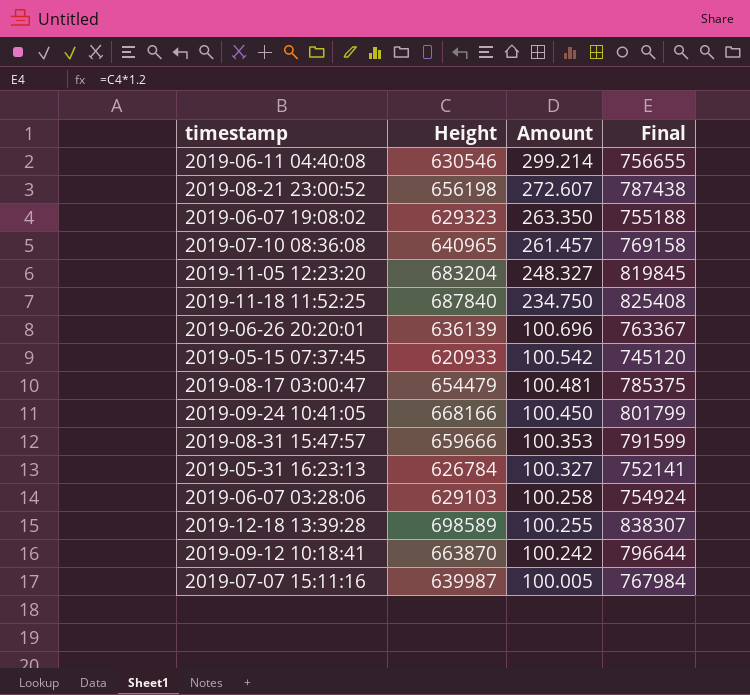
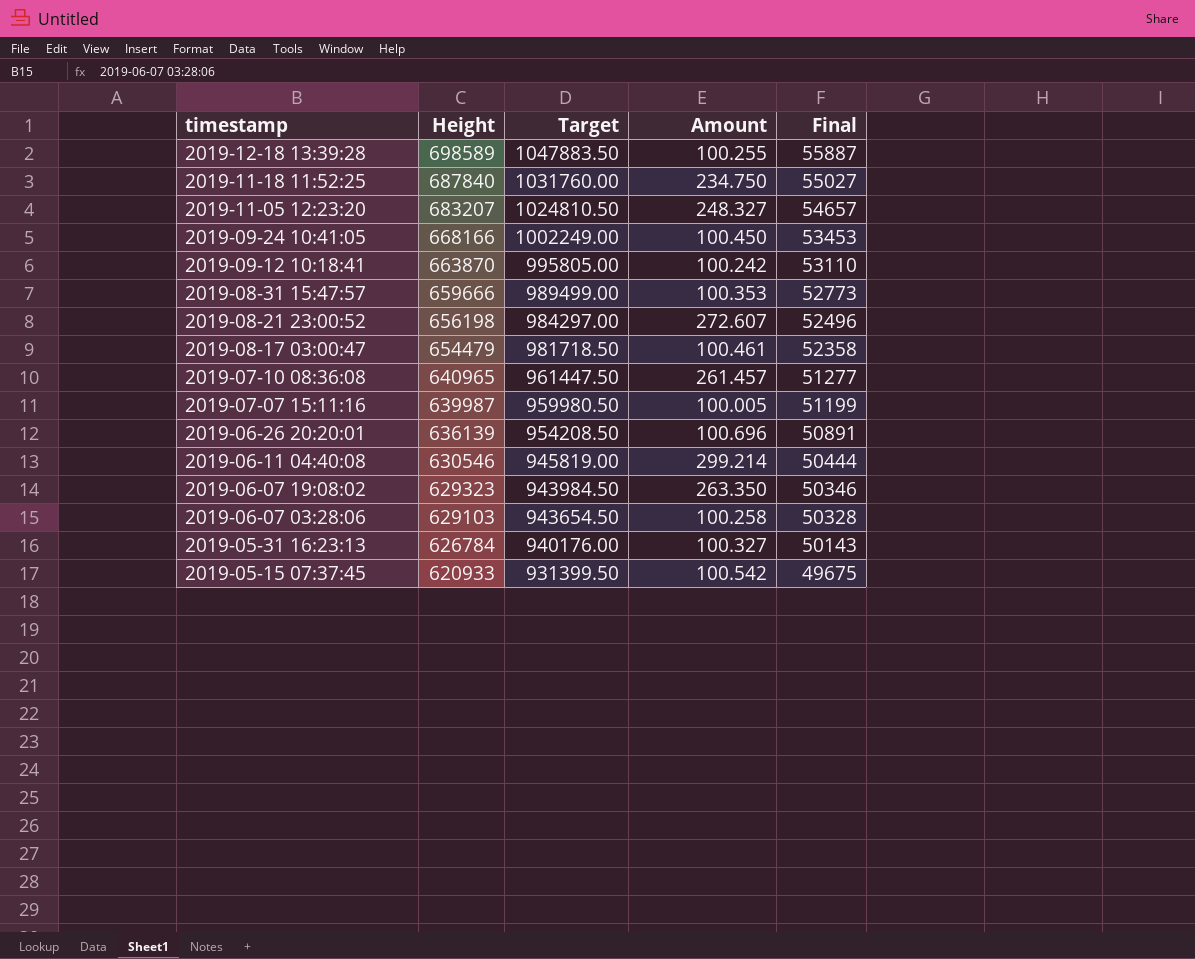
row order: Amount descending -> timestamp descending
column Target | formula: none -> [Height] * 1.5
column Final | formula: [Height] * 1.2 -> [Height] * 0.08
2019-11-05 12:23:20 | Height: 683204 -> 683207
2019-08-17 03:00:47 | Amount: 100.481 -> 100.461

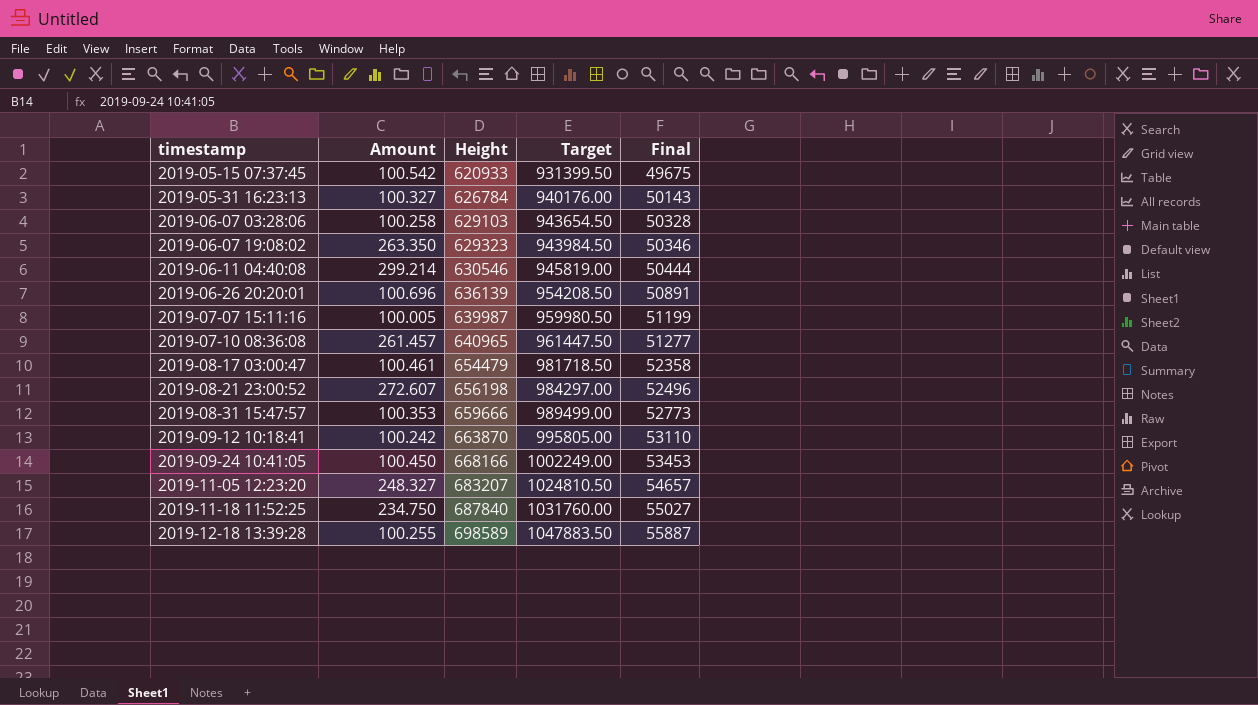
row order: timestamp descending -> timestamp ascending
column Amount | position: 4 -> 2

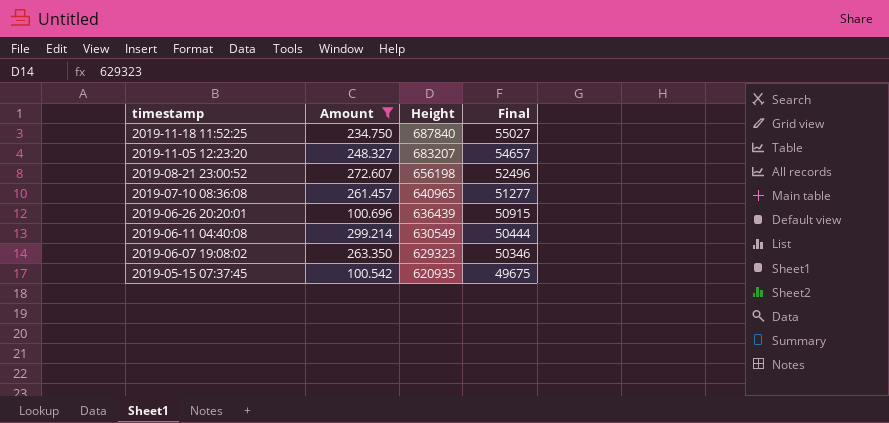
filter: none -> Amount >= 100.542
row order: timestamp ascending -> timestamp descending
column Target | formula: [Height] * 1.5 -> none
2019-06-26 20:20:01 | Height: 636139 -> 636439
2019-06-26 20:20:01 | Final: 50891 -> 50915
2019-06-11 04:40:08 | Height: 630546 -> 630549
2019-05-15 07:37:45 | Height: 620933 -> 620935

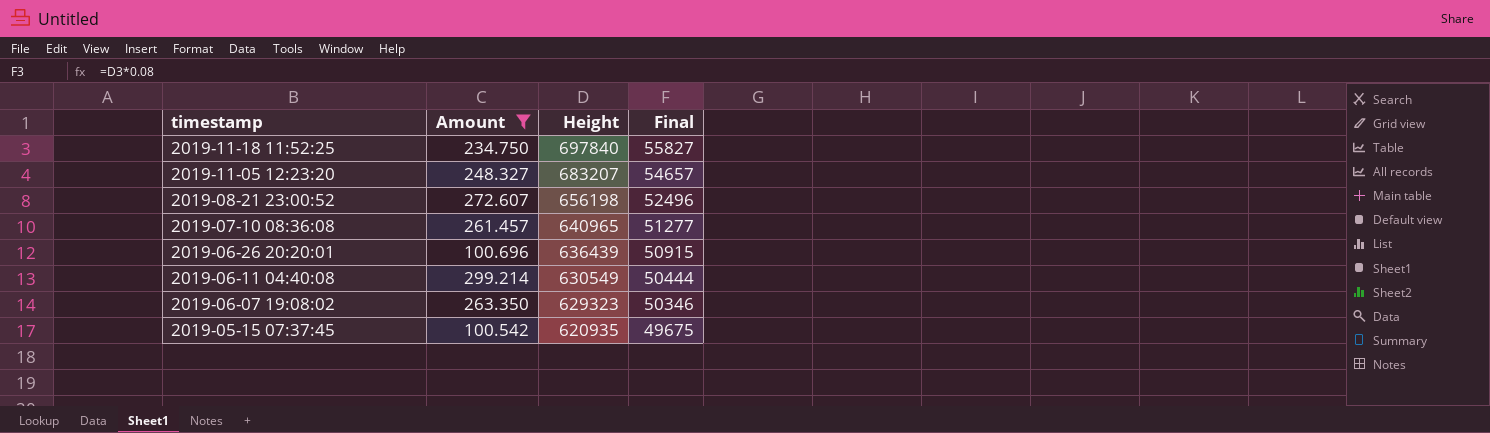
2019-11-18 11:52:25 | Height: 687840 -> 697840
2019-11-18 11:52:25 | Final: 55027 -> 55827

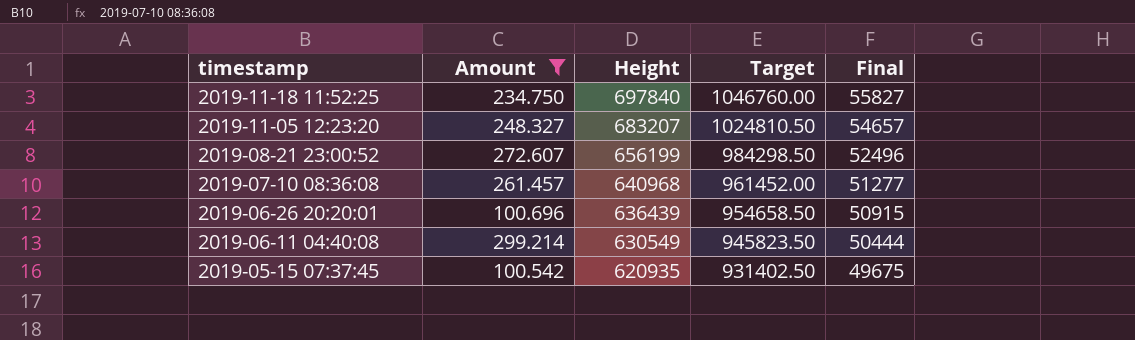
column Target | formula: none -> [Height] * 1.5
row 2019-06-07 19:08:02: 263.350 | 629323 | 50346 -> none
2019-08-21 23:00:52 | Height: 656198 -> 656199
2019-07-10 08:36:08 | Height: 640965 -> 640968

